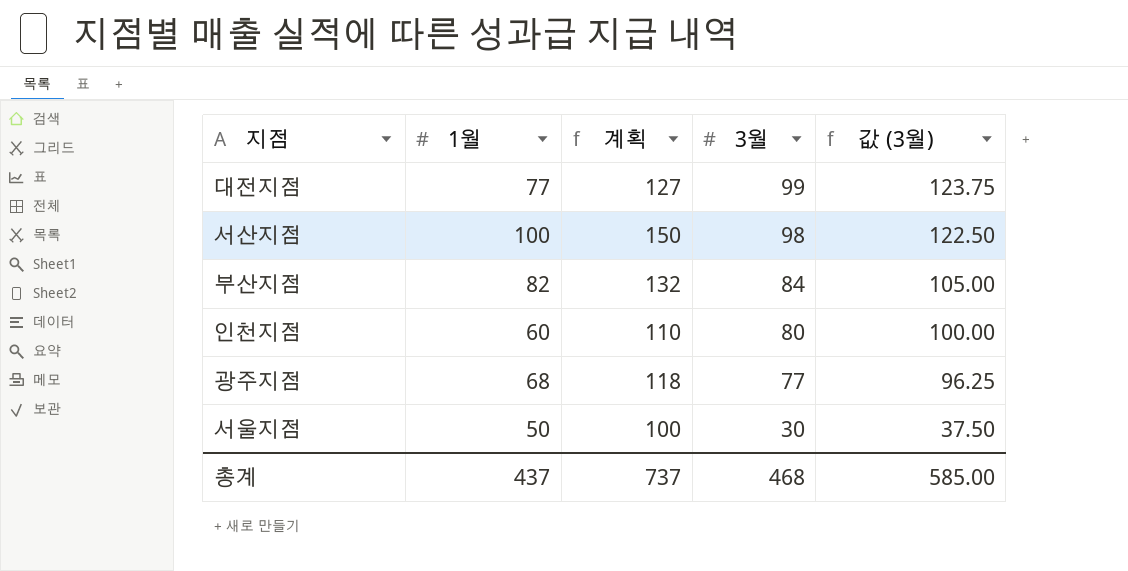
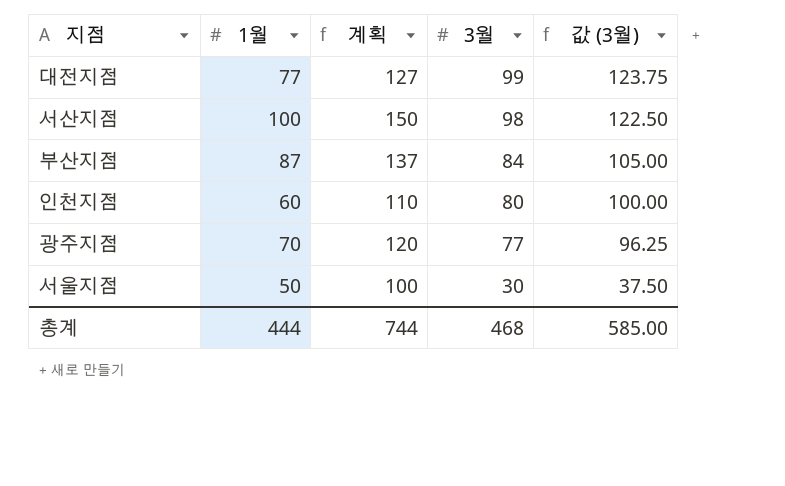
부산지점 | 1월: 82 -> 87
부산지점 | 계획: 132 -> 137
광주지점 | 1월: 68 -> 70
광주지점 | 계획: 118 -> 120
총계 | 1월: 437 -> 444
총계 | 계획: 737 -> 744

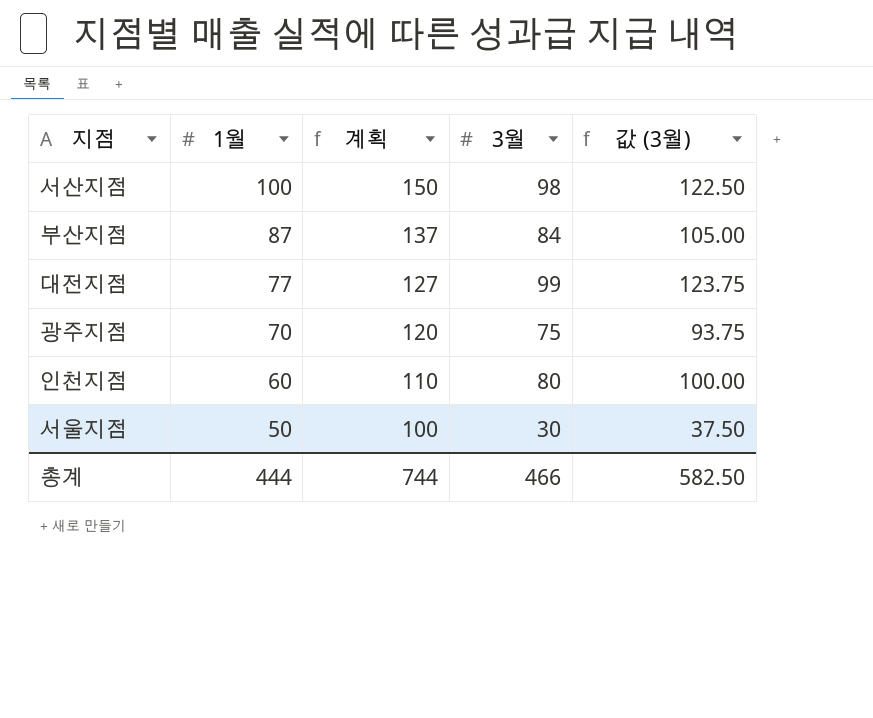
row order: 3월 descending -> 1월 descending
광주지점 | 3월: 77 -> 75
광주지점 | 값 (3월): 96.25 -> 93.75
총계 | 3월: 468 -> 466
총계 | 값 (3월): 585.00 -> 582.50

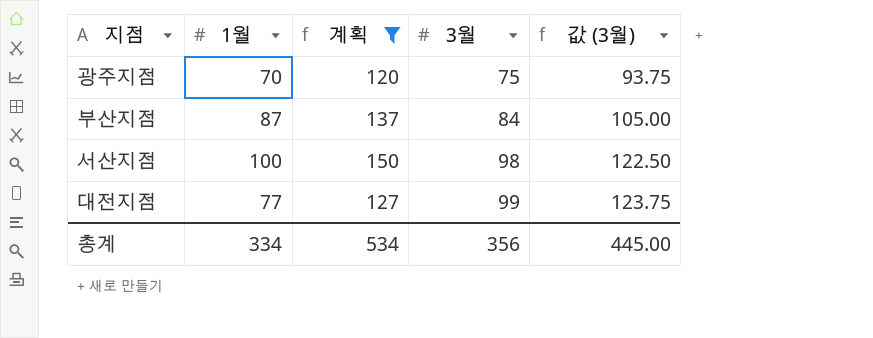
filter: none -> 계획 >= 120
row order: 1월 descending -> 3월 ascending
총계 | 1월: 444 -> 334
총계 | 계획: 744 -> 534
총계 | 3월: 466 -> 356
총계 | 값 (3월): 582.50 -> 445.00

